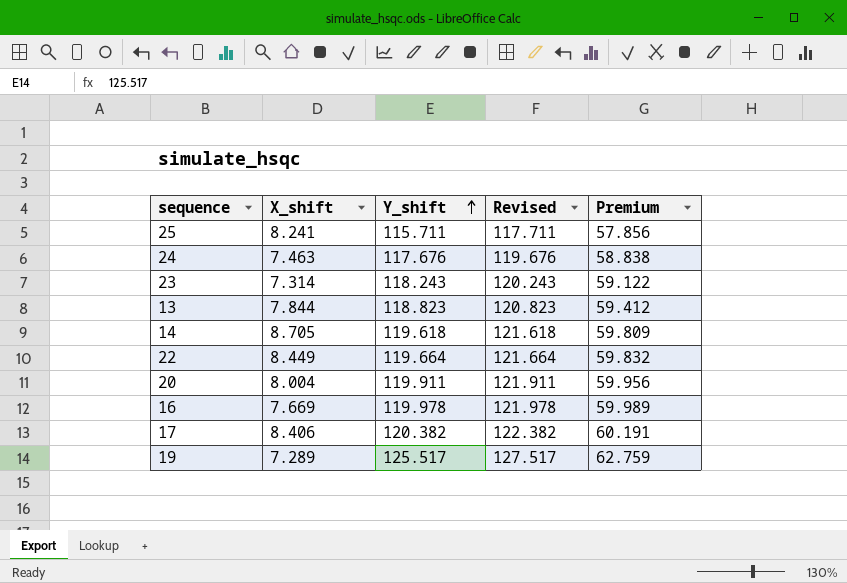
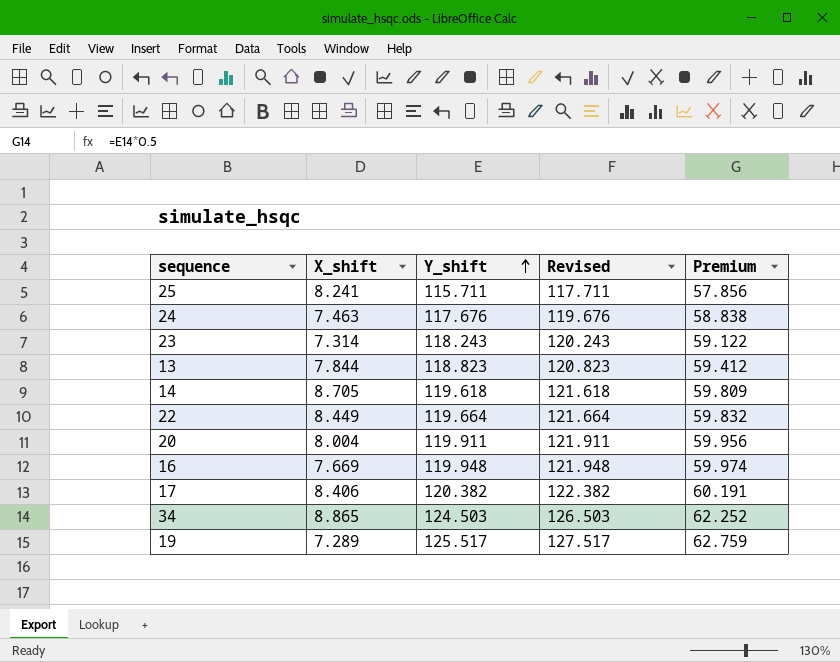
16 | Y_shift: 119.978 -> 119.948
16 | Revised: 121.978 -> 121.948
16 | Premium: 59.989 -> 59.974
row 34: none -> 8.865 | 124.503 | 126.503 | 62.252

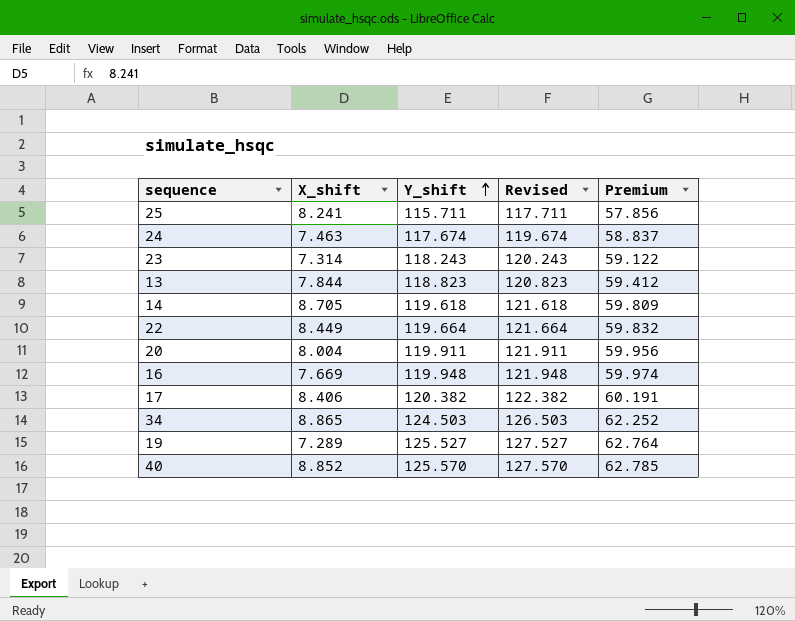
24 | Y_shift: 117.676 -> 117.674
24 | Revised: 119.676 -> 119.674
24 | Premium: 58.838 -> 58.837
19 | Y_shift: 125.517 -> 125.527
19 | Revised: 127.517 -> 127.527
19 | Premium: 62.759 -> 62.764
row 40: none -> 8.852 | 125.570 | 127.570 | 62.785

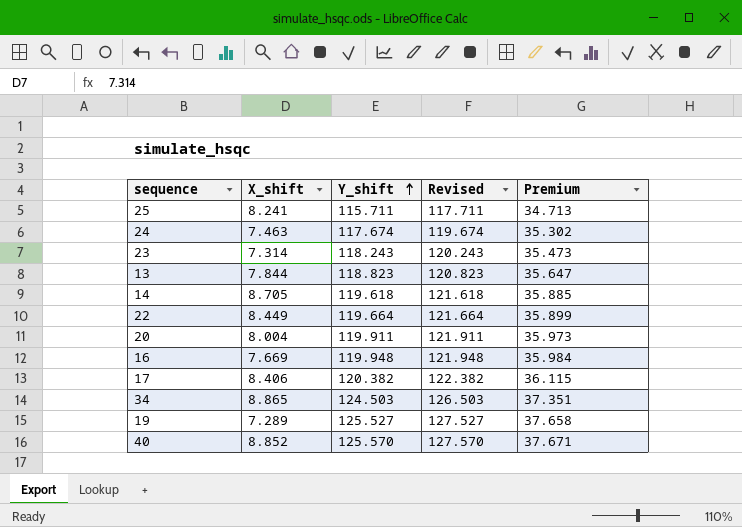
column Premium | formula: [Y_shift] * 0.5 -> [Y_shift] * 0.3

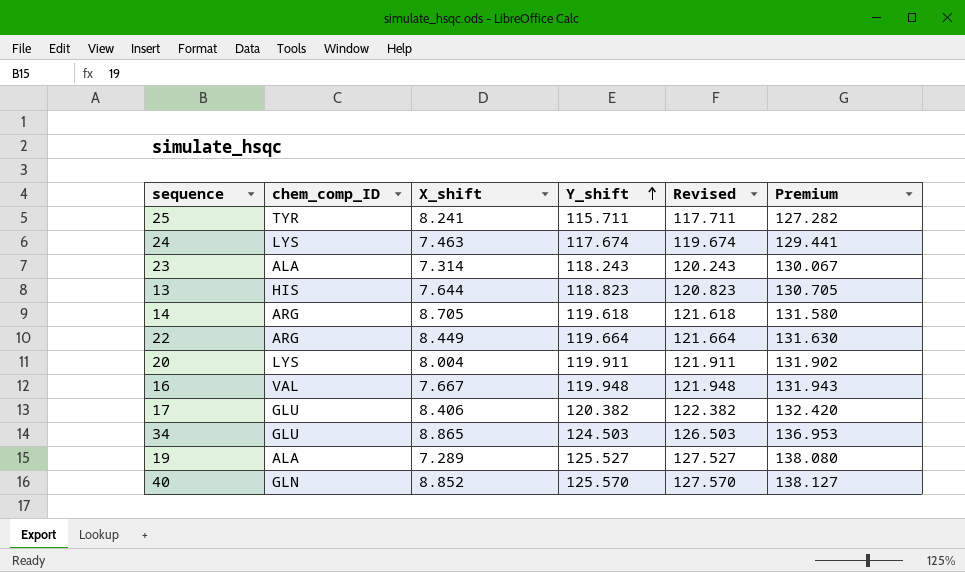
column chem_comp_ID | position: none -> 2
column Premium | formula: [Y_shift] * 0.3 -> [Y_shift] * 1.1
13 | X_shift: 7.844 -> 7.644
16 | X_shift: 7.669 -> 7.667

